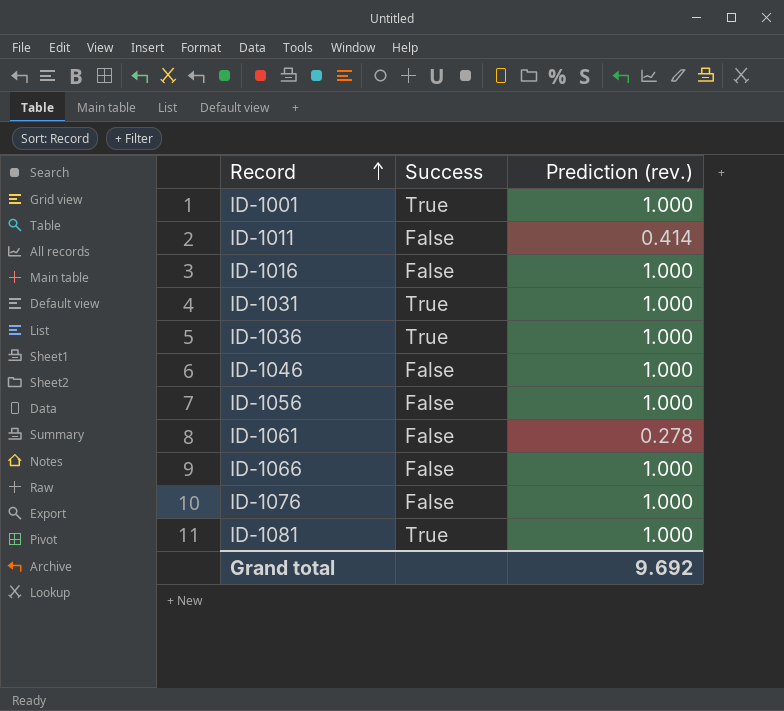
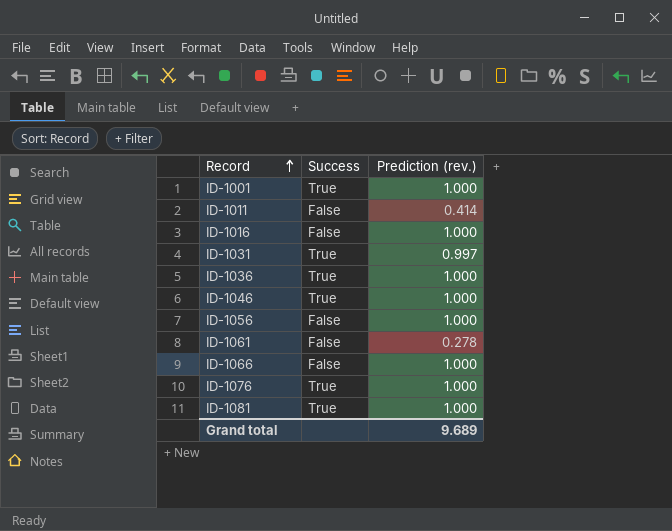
ID-1031 | Prediction (rev.): 1.000 -> 0.997
ID-1046 | Success: False -> True
ID-1076 | Success: False -> True
Grand total | Prediction (rev.): 9.692 -> 9.689

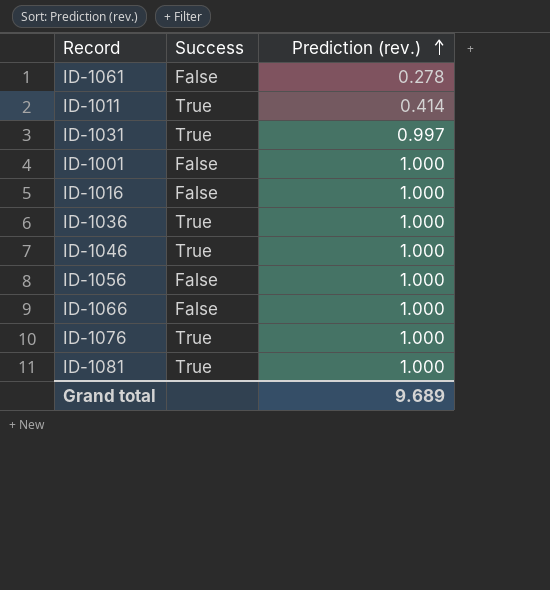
row order: Record ascending -> Prediction (rev.) ascending
ID-1011 | Success: False -> True
ID-1001 | Success: True -> False

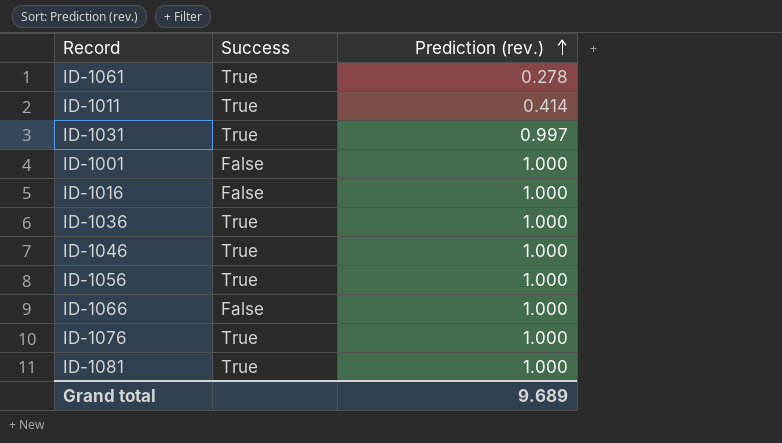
ID-1061 | Success: False -> True
ID-1056 | Success: False -> True

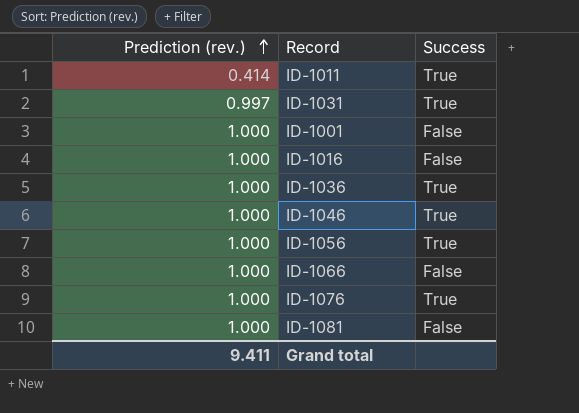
column Prediction (rev.) | position: 3 -> 1
row ID-1061: True | 0.278 -> none
ID-1081 | Success: True -> False
Grand total | Prediction (rev.): 9.689 -> 9.411

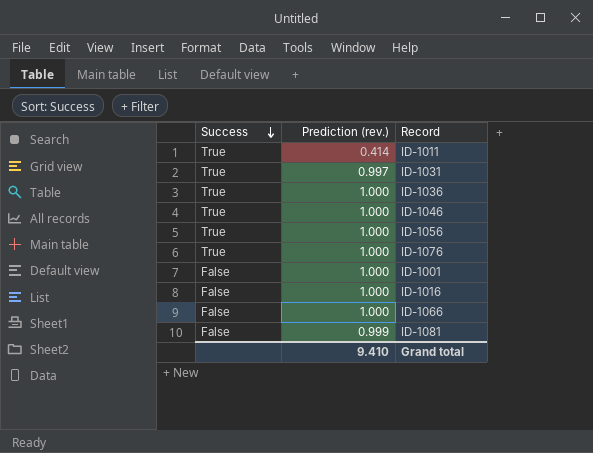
row order: Prediction (rev.) ascending -> Success descending
column Success | position: 3 -> 1
ID-1081 | Prediction (rev.): 1.000 -> 0.999
Grand total | Prediction (rev.): 9.411 -> 9.410

